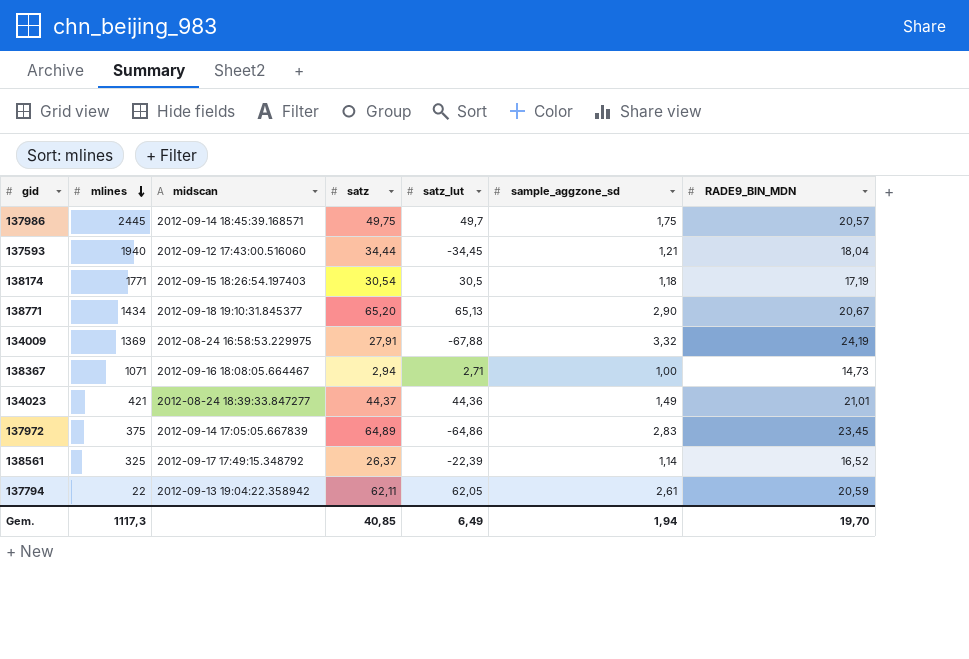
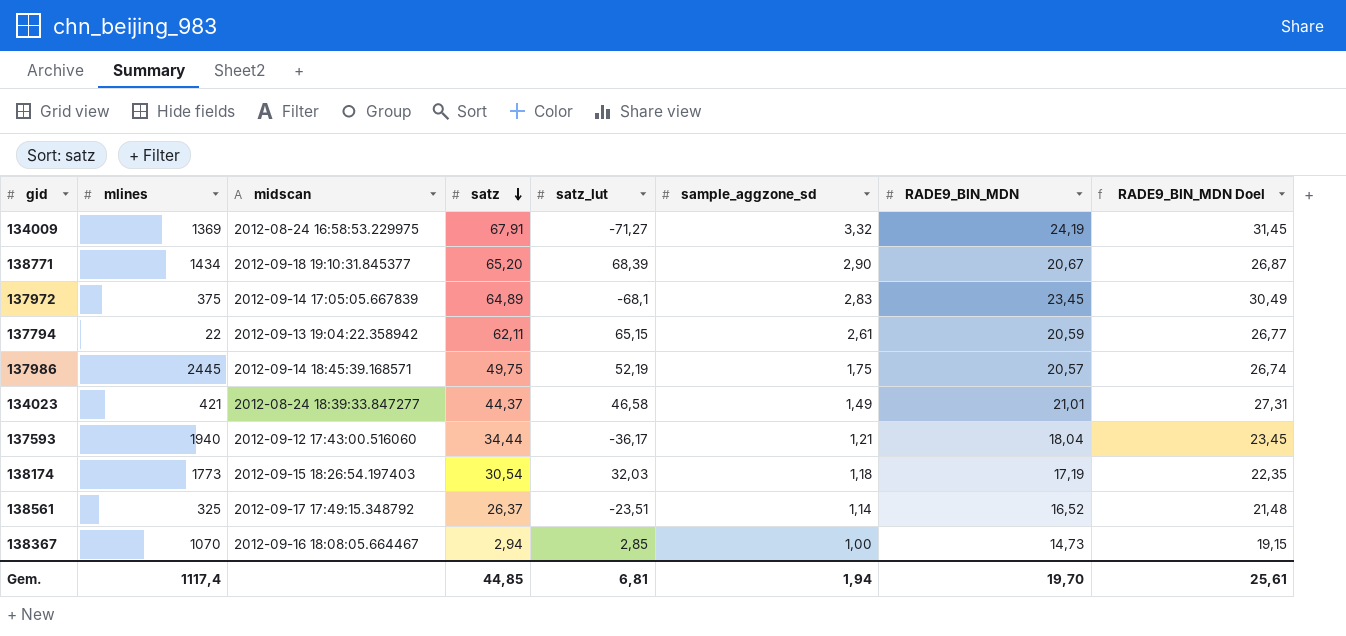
row order: mlines descending -> satz descending
column RADE9_BIN_MDN Doel | formula: none -> [RADE9_BIN_MDN] * 1,3
134009 | satz: 27,91 -> 67,91
134009 | satz_lut: -67,88 -> -71,27
138771 | satz_lut: 65,13 -> 68,39
137972 | satz_lut: -64,86 -> -68,1
137794 | satz_lut: 62,05 -> 65,15
137986 | satz_lut: 49,7 -> 52,19
134023 | satz_lut: 44,36 -> 46,58
137593 | satz_lut: -34,45 -> -36,17
138174 | mlines: 1771 -> 1773
138174 | satz_lut: 30,5 -> 32,03
138561 | satz_lut: -22,39 -> -23,51
138367 | mlines: 1071 -> 1070
138367 | satz_lut: 2,71 -> 2,85
Gem. | mlines: 1117,3 -> 1117,4
Gem. | satz: 40,85 -> 44,85
Gem. | satz_lut: 6,49 -> 6,81

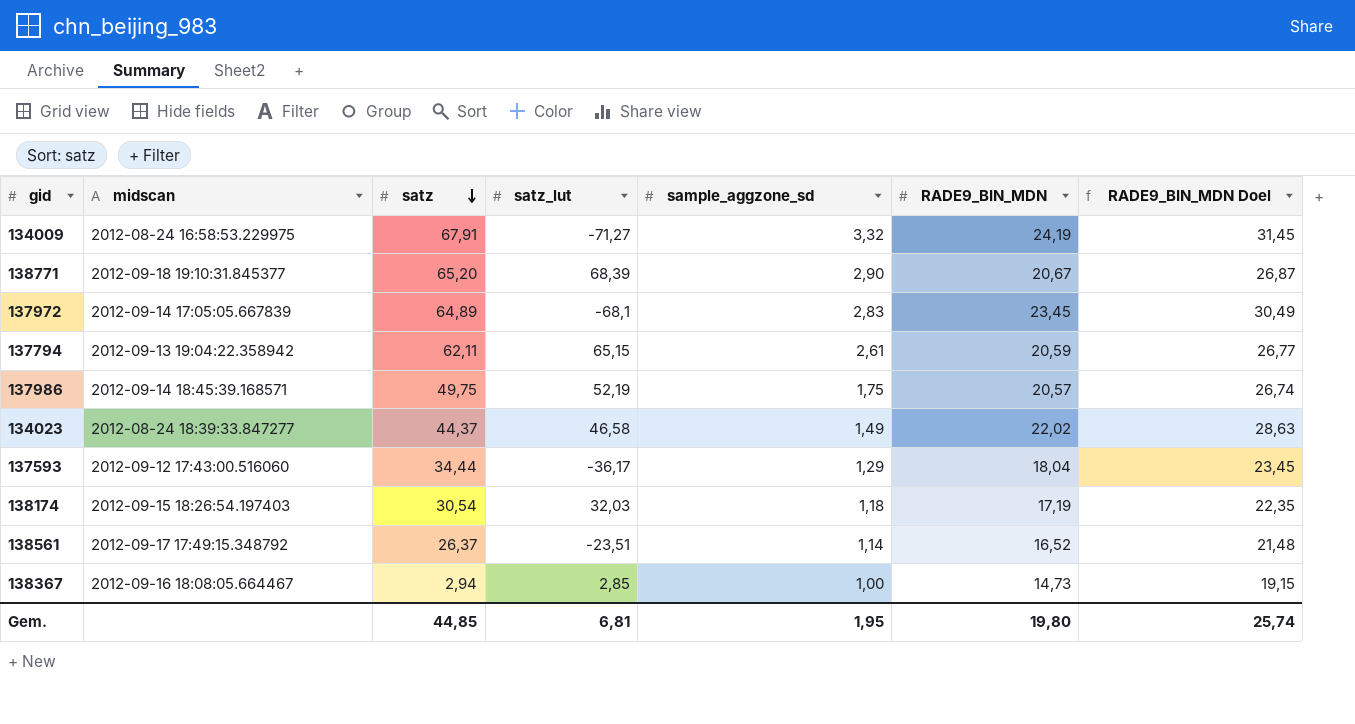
column mlines | position: 2 -> none
134023 | RADE9_BIN_MDN: 21,01 -> 22,02
134023 | RADE9_BIN_MDN Doel: 27,31 -> 28,63
137593 | sample_aggzone_sd: 1,21 -> 1,29
Gem. | sample_aggzone_sd: 1,94 -> 1,95
Gem. | RADE9_BIN_MDN: 19,70 -> 19,80
Gem. | RADE9_BIN_MDN Doel: 25,61 -> 25,74

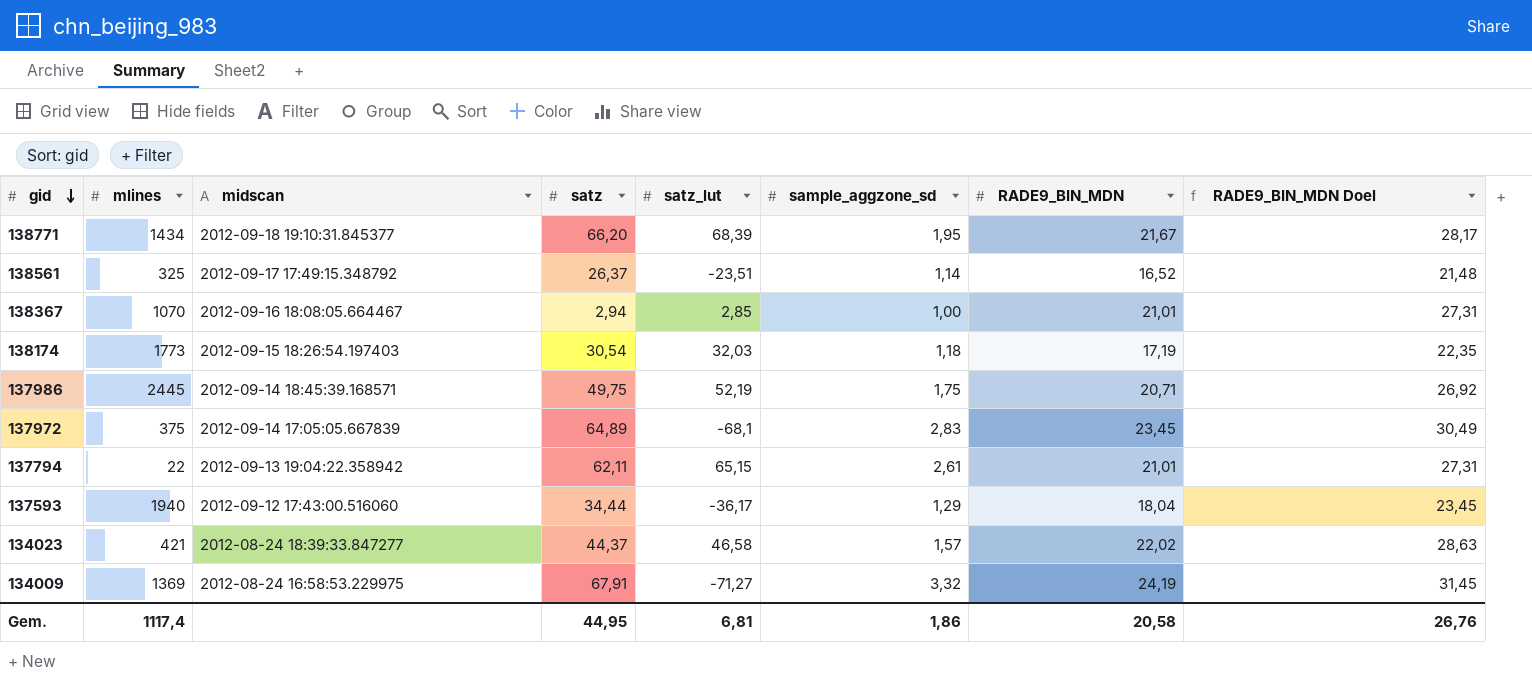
row order: satz descending -> gid descending
column mlines | position: none -> 2
138771 | satz: 65,20 -> 66,20
138771 | sample_aggzone_sd: 2,90 -> 1,95
138771 | RADE9_BIN_MDN: 20,67 -> 21,67
138771 | RADE9_BIN_MDN Doel: 26,87 -> 28,17
138367 | RADE9_BIN_MDN: 14,73 -> 21,01
138367 | RADE9_BIN_MDN Doel: 19,15 -> 27,31
137986 | RADE9_BIN_MDN: 20,57 -> 20,71
137986 | RADE9_BIN_MDN Doel: 26,74 -> 26,92
137794 | RADE9_BIN_MDN: 20,59 -> 21,01
137794 | RADE9_BIN_MDN Doel: 26,77 -> 27,31
134023 | sample_aggzone_sd: 1,49 -> 1,57
Gem. | satz: 44,85 -> 44,95
Gem. | sample_aggzone_sd: 1,95 -> 1,86
Gem. | RADE9_BIN_MDN: 19,80 -> 20,58
Gem. | RADE9_BIN_MDN Doel: 25,74 -> 26,76

